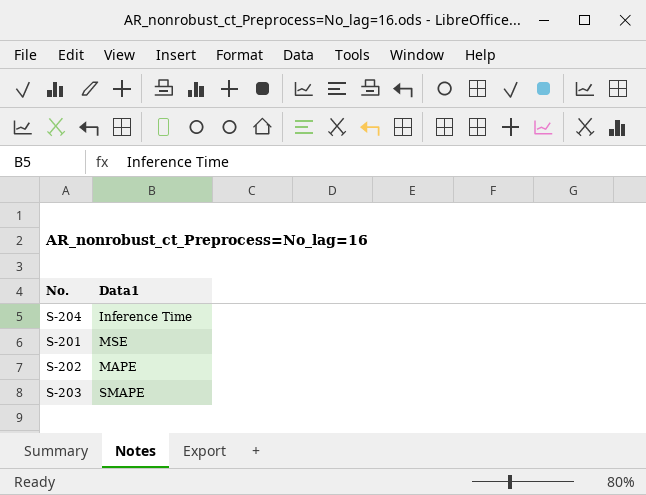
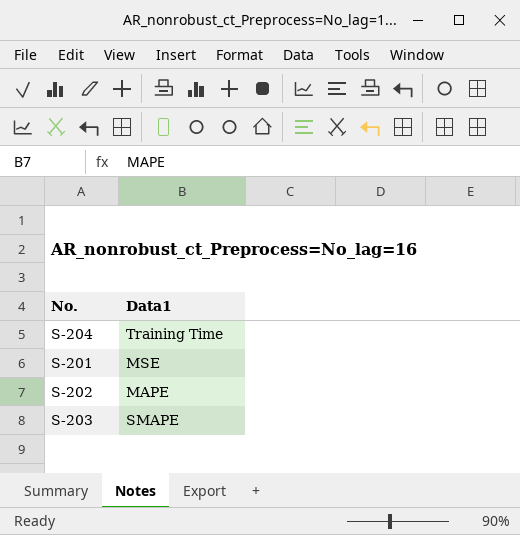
S-204 | Data1: Inference Time -> Training Time

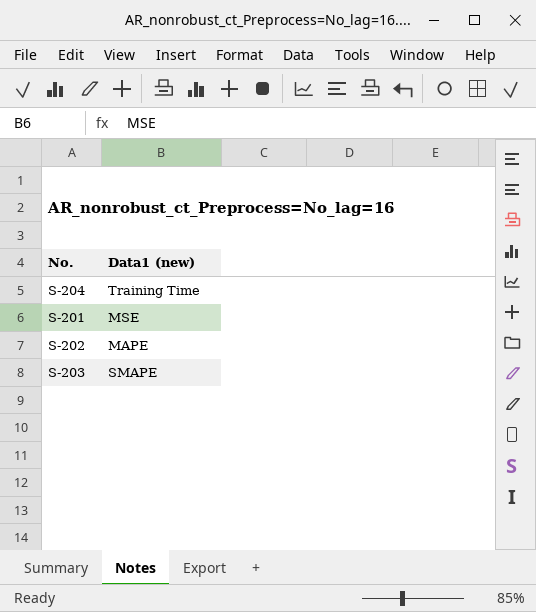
column name: Data1 -> Data1 (new)

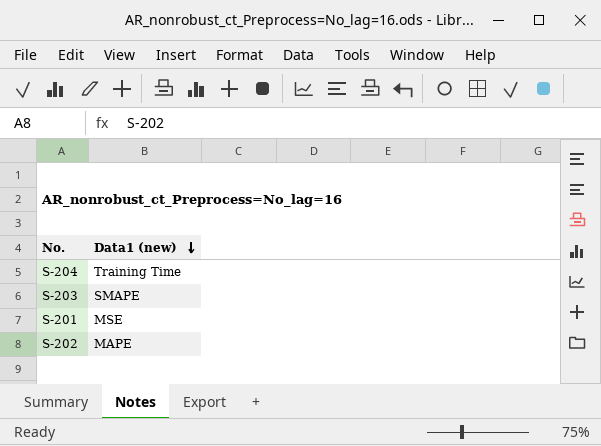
row order: none -> Data1 (new) descending

